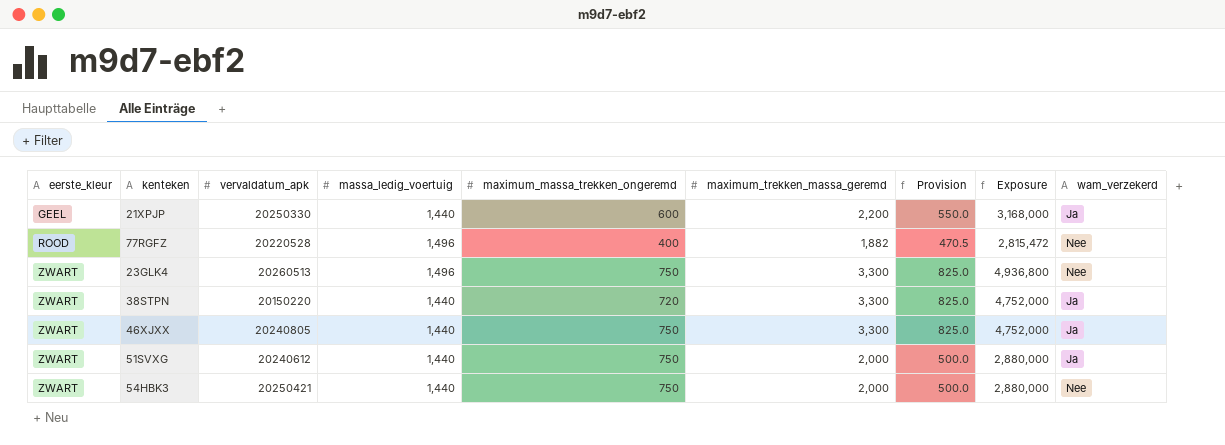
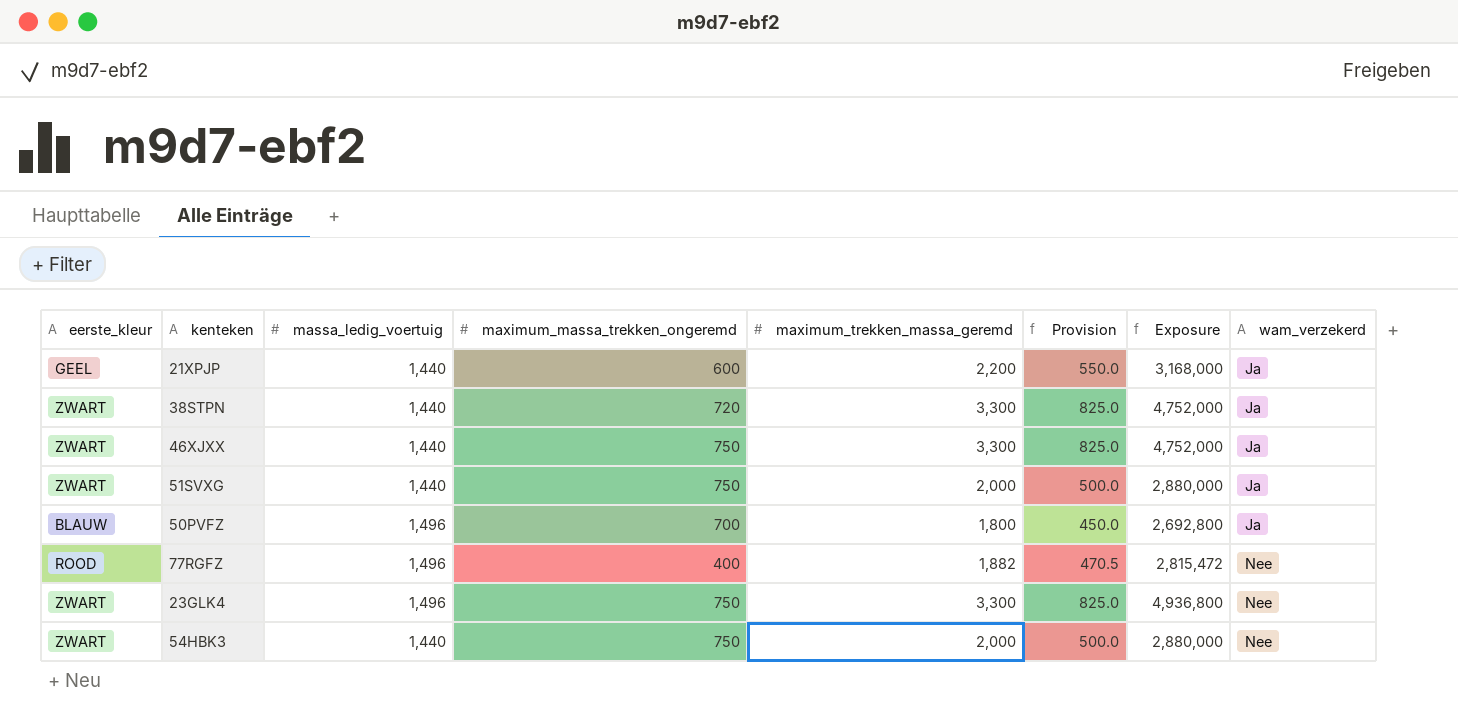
row order: eerste_kleur ascending -> wam_verzekerd ascending
column vervaldatum_apk | position: 3 -> none
row 50PVFZ: none -> BLAUW | 1,496 | 700 | 1,800 | 450.0 | 2,692,800 | Ja

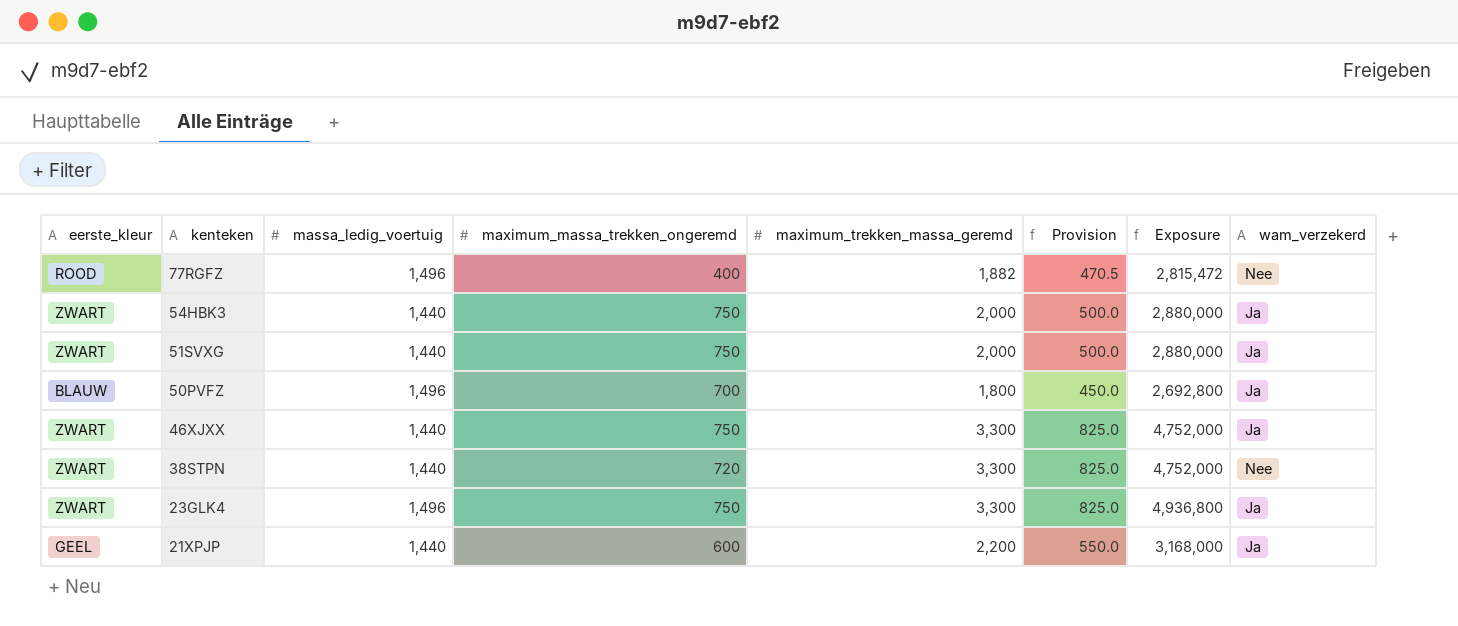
row order: wam_verzekerd ascending -> kenteken descending
54HBK3 | wam_verzekerd: Nee -> Ja
38STPN | wam_verzekerd: Ja -> Nee
23GLK4 | wam_verzekerd: Nee -> Ja

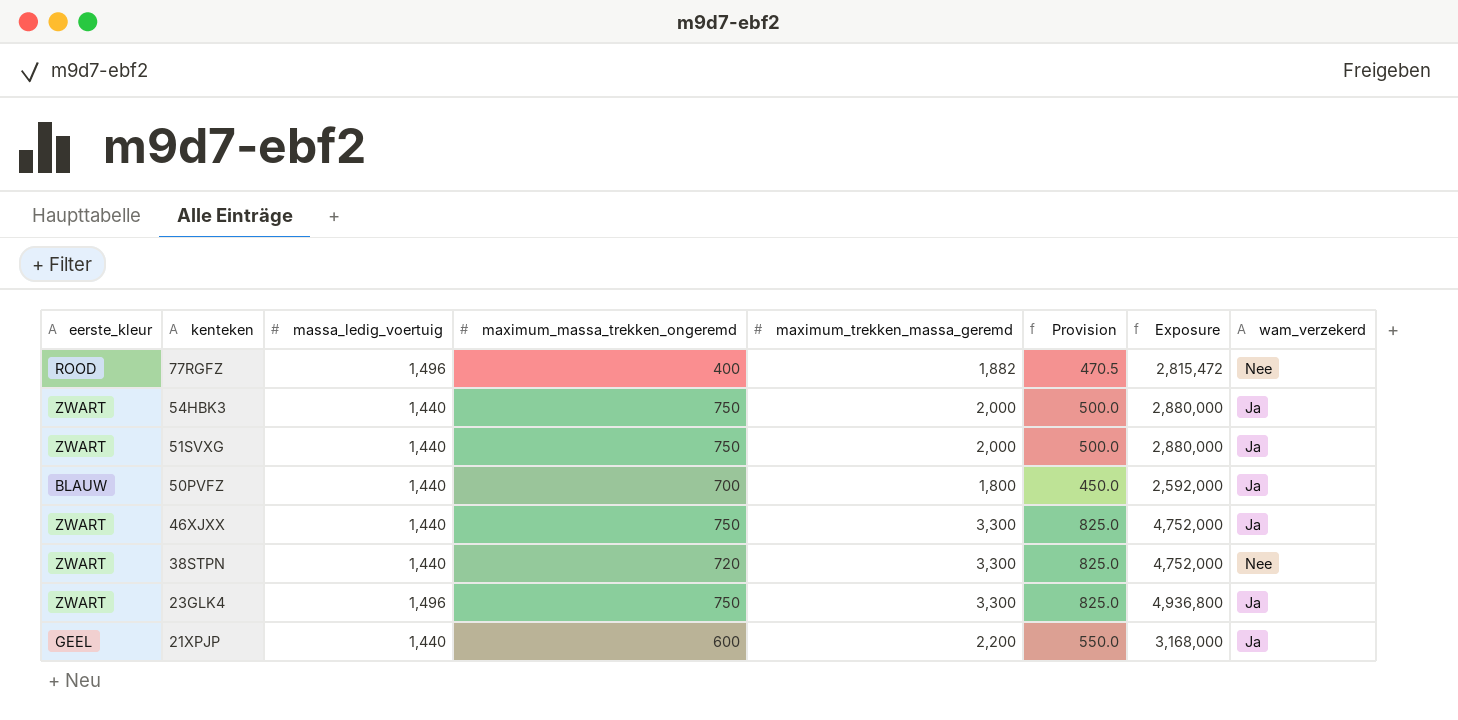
50PVFZ | massa_ledig_voertuig: 1,496 -> 1,440
50PVFZ | Exposure: 2,692,800 -> 2,592,000

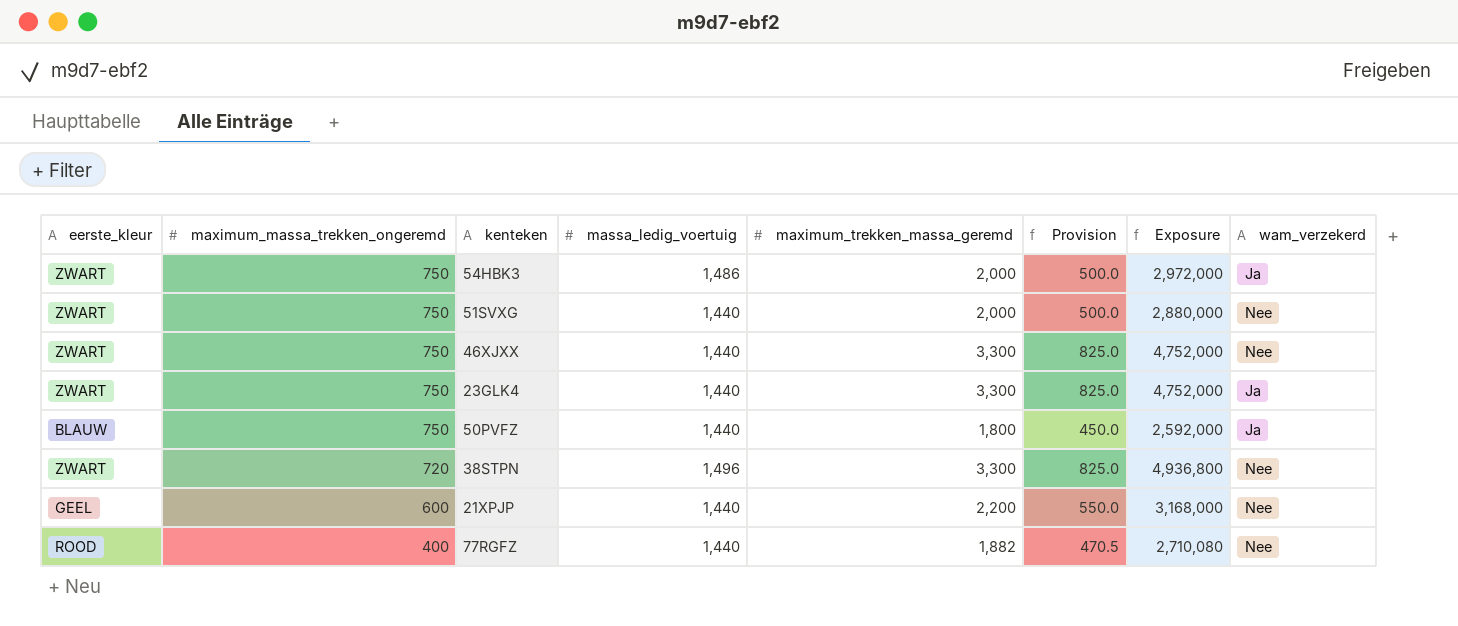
row order: kenteken descending -> maximum_massa_trekken_ongeremd descending
column maximum_massa_trekken_ongeremd | position: 4 -> 2
54HBK3 | massa_ledig_voertuig: 1,440 -> 1,486
54HBK3 | Exposure: 2,880,000 -> 2,972,000
51SVXG | wam_verzekerd: Ja -> Nee
46XJXX | wam_verzekerd: Ja -> Nee
23GLK4 | massa_ledig_voertuig: 1,496 -> 1,440
23GLK4 | Exposure: 4,936,800 -> 4,752,000
50PVFZ | maximum_massa_trekken_ongeremd: 700 -> 750
38STPN | massa_ledig_voertuig: 1,440 -> 1,496
38STPN | Exposure: 4,752,000 -> 4,936,800
21XPJP | wam_verzekerd: Ja -> Nee
77RGFZ | massa_ledig_voertuig: 1,496 -> 1,440
77RGFZ | Exposure: 2,815,472 -> 2,710,080

